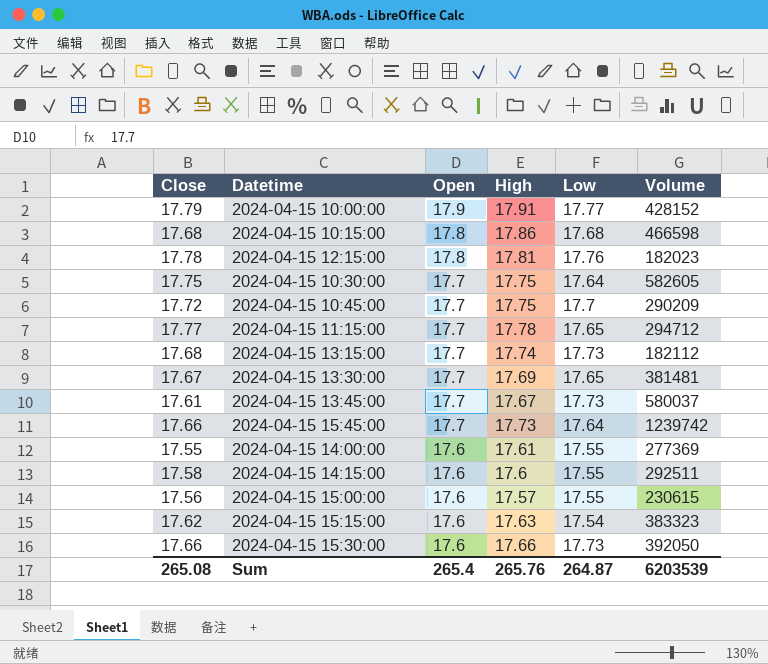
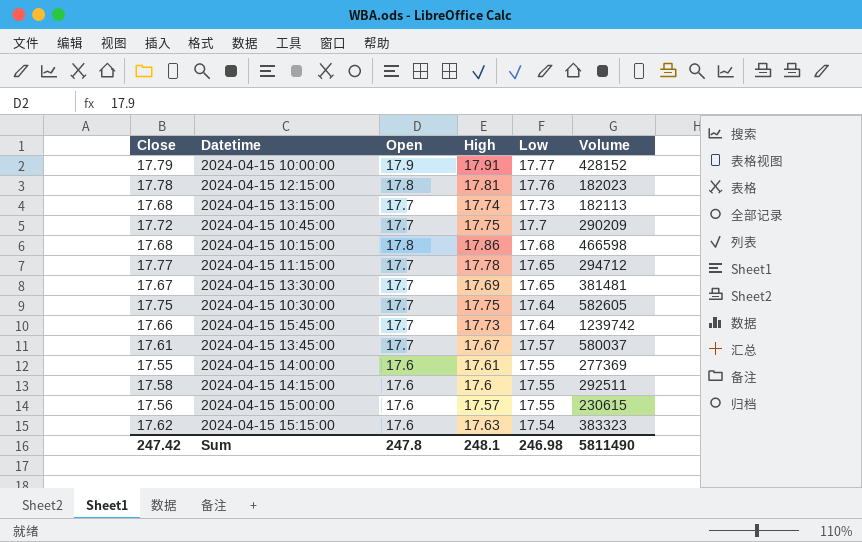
row order: Open descending -> Low descending
row 2024-04-15 15:30:00: 17.66 | 17.6 | 17.66 | 17.73 | 392050 -> none
2024-04-15 13:15:00 | Volume: 182112 -> 182113
2024-04-15 13:45:00 | Low: 17.73 -> 17.57
Sum | Close: 265.08 -> 247.42
Sum | Open: 265.4 -> 247.8
Sum | High: 265.76 -> 248.1
Sum | Low: 264.87 -> 246.98
Sum | Volume: 6203539 -> 5811490

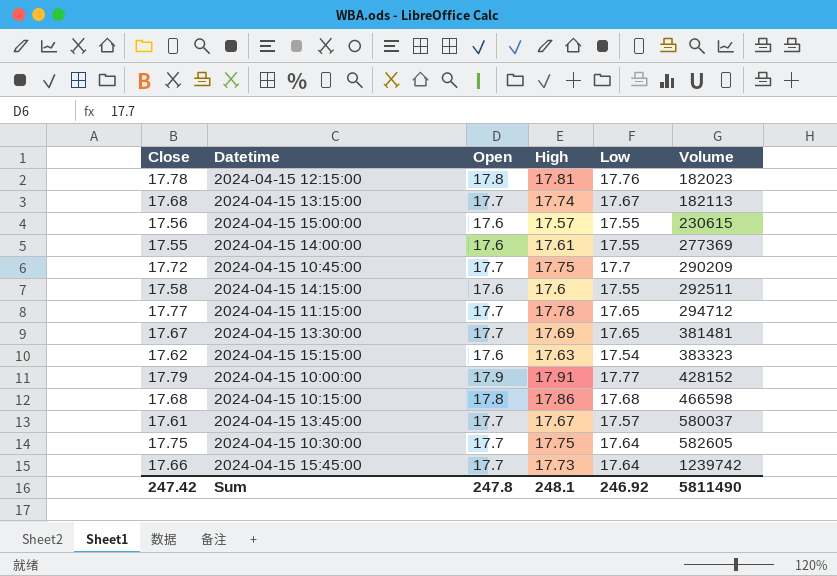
row order: Low descending -> Volume ascending
2024-04-15 13:15:00 | Low: 17.73 -> 17.67
Sum | Low: 246.98 -> 246.92

